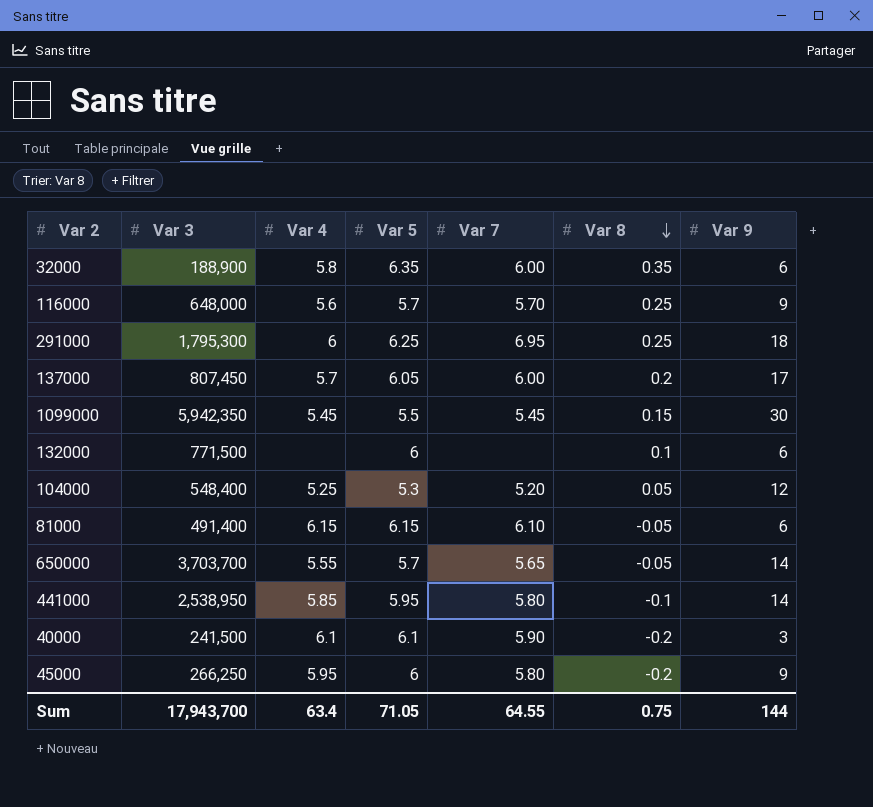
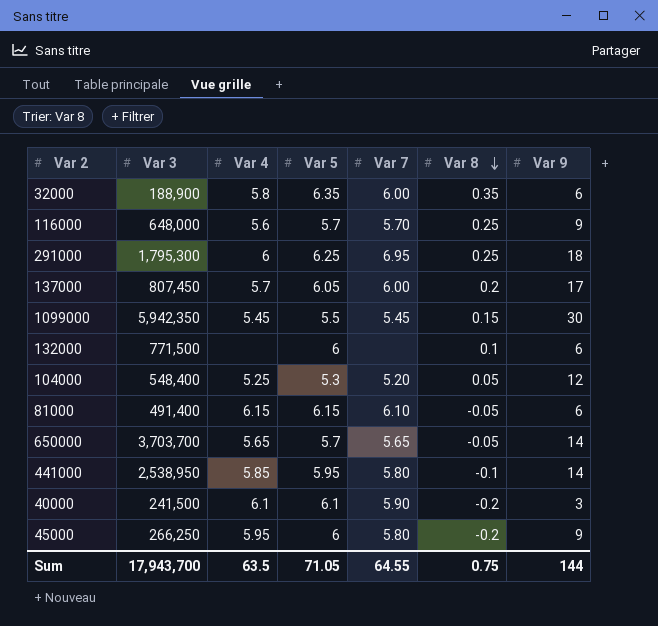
650000 | Var 4: 5.55 -> 5.65
Sum | Var 4: 63.4 -> 63.5

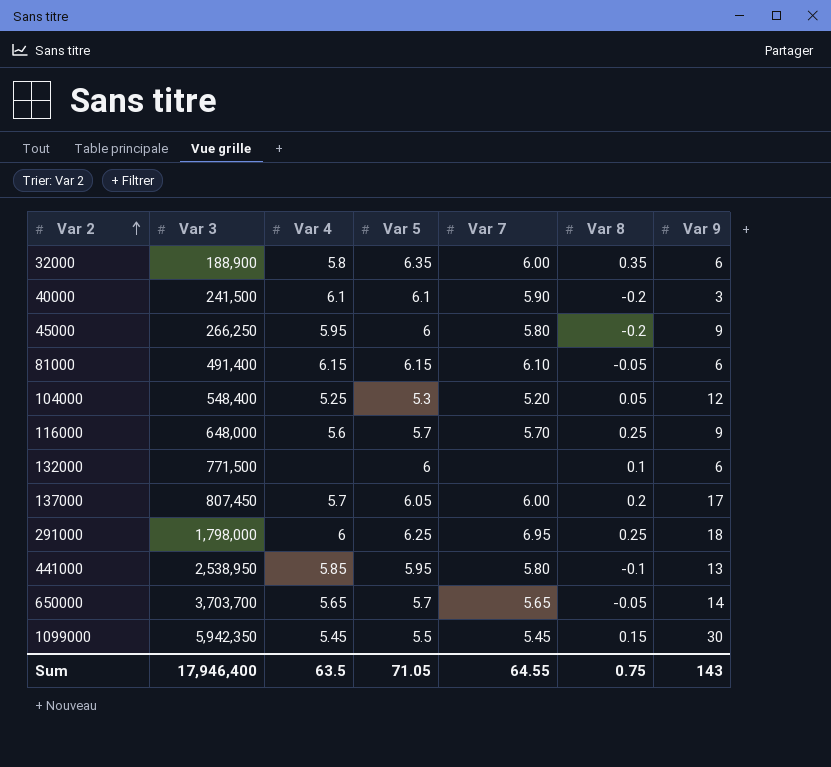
row order: Var 8 descending -> Var 2 ascending
291000 | Var 3: 1,795,300 -> 1,798,000
441000 | Var 9: 14 -> 13
Sum | Var 3: 17,943,700 -> 17,946,400
Sum | Var 9: 144 -> 143

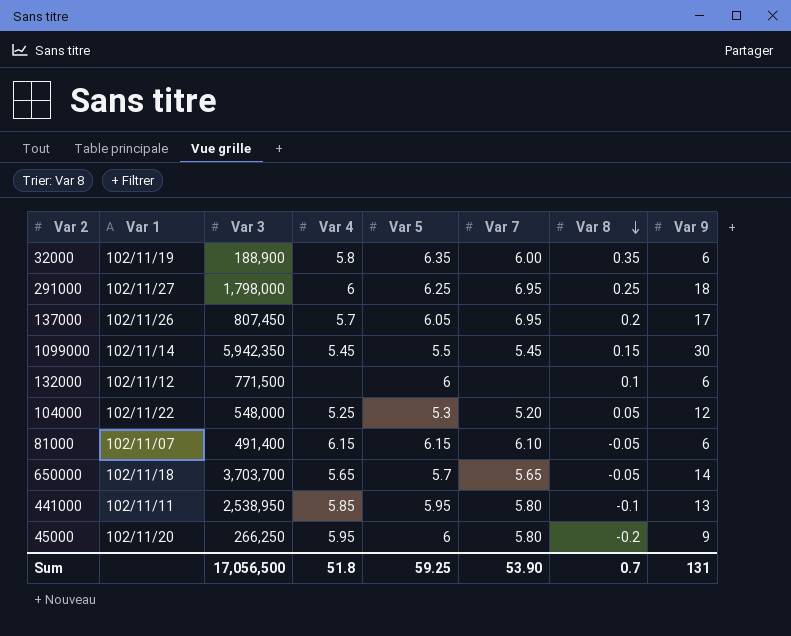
row order: Var 2 ascending -> Var 8 descending
column Var 1 | position: none -> 2
row 40000: 241,500 | 6.1 | 6.1 | 5.90 | -0.2 | 3 -> none
row 116000: 648,000 | 5.6 | 5.7 | 5.70 | 0.25 | 9 -> none
137000 | Var 7: 6.00 -> 6.95
104000 | Var 3: 548,400 -> 548,000
Sum | Var 3: 17,946,400 -> 17,056,500
Sum | Var 4: 63.5 -> 51.8
Sum | Var 5: 71.05 -> 59.25
Sum | Var 7: 64.55 -> 53.90
Sum | Var 8: 0.75 -> 0.7
Sum | Var 9: 143 -> 131

